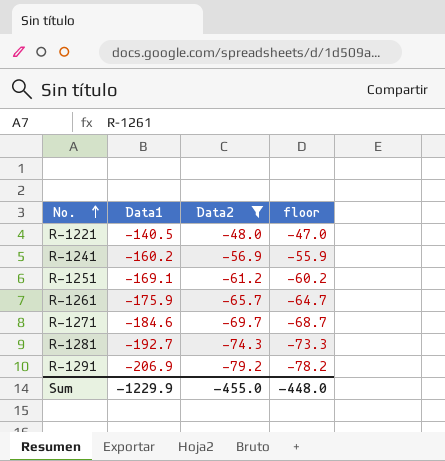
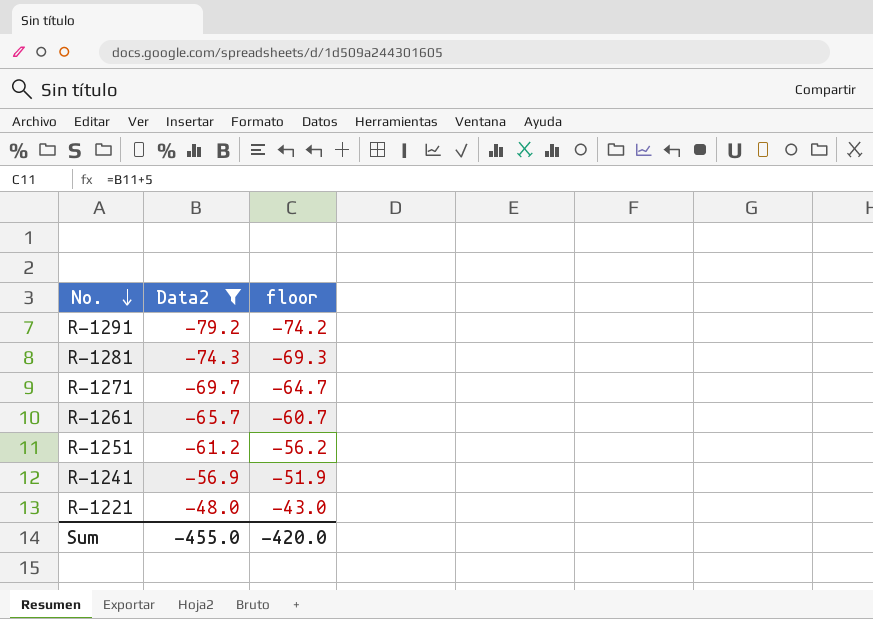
row order: No. ascending -> No. descending
column Data1 | position: 2 -> none
column floor | formula: [Data2] + 1 -> [Data2] + 5
Sum | floor: -448.0 -> -420.0

